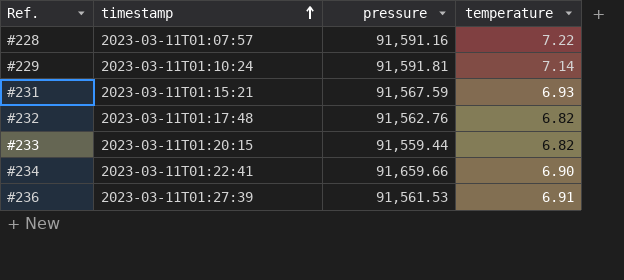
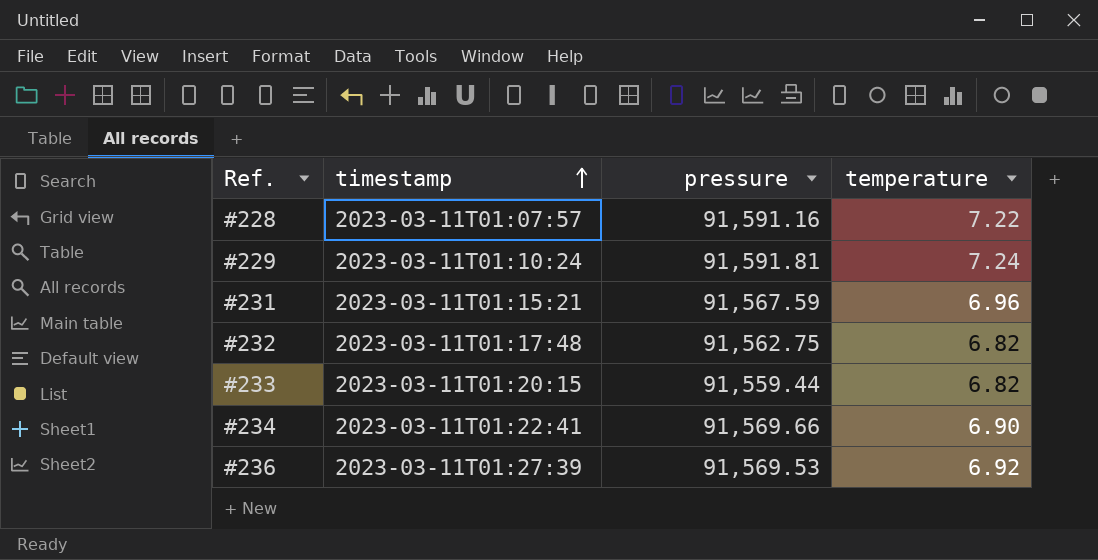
#229 | temperature: 7.14 -> 7.24
#231 | temperature: 6.93 -> 6.96
#232 | pressure: 91,562.76 -> 91,562.75
#234 | pressure: 91,659.66 -> 91,569.66
#236 | pressure: 91,561.53 -> 91,569.53
#236 | temperature: 6.91 -> 6.92

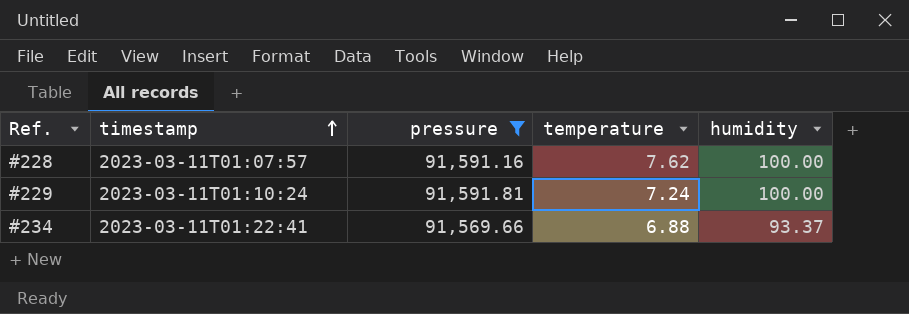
filter: none -> pressure >= 91,569.66
column humidity | position: none -> 5
#228 | temperature: 7.22 -> 7.62
#234 | temperature: 6.90 -> 6.88

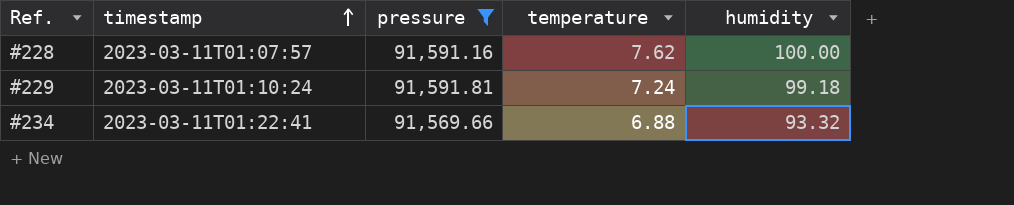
#229 | humidity: 100.00 -> 99.18
#234 | humidity: 93.37 -> 93.32

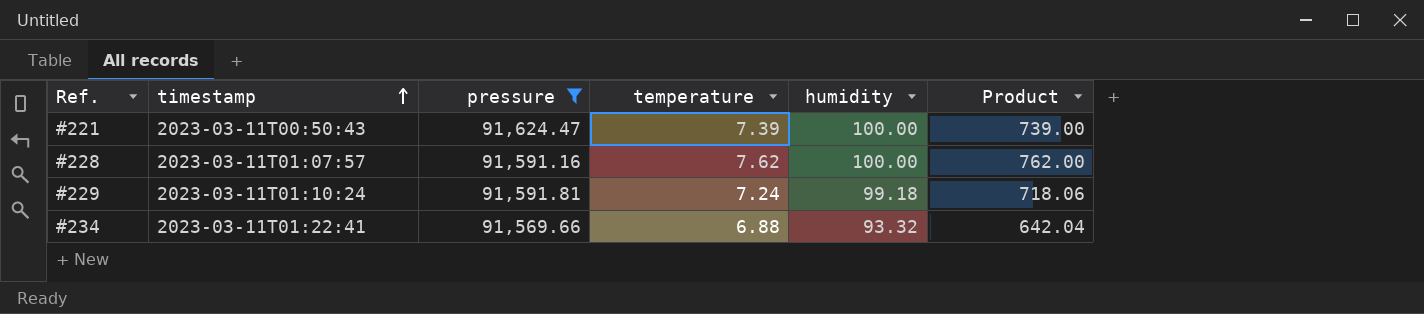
column Product | formula: none -> [temperature] * [humidity]
row #221: none -> 2023-03-11T00:50:43 | 91,624.47 | 7.39 | 100.00 | 739.00

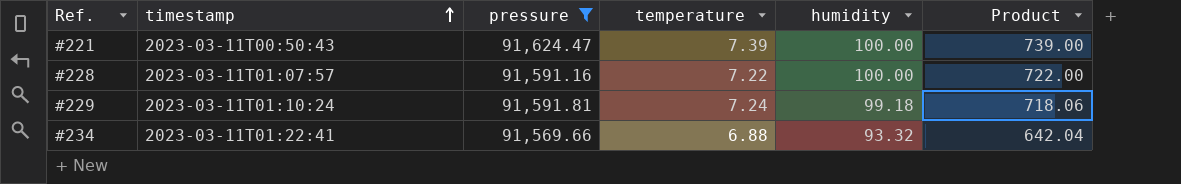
#228 | temperature: 7.62 -> 7.22
#228 | Product: 762.00 -> 722.00

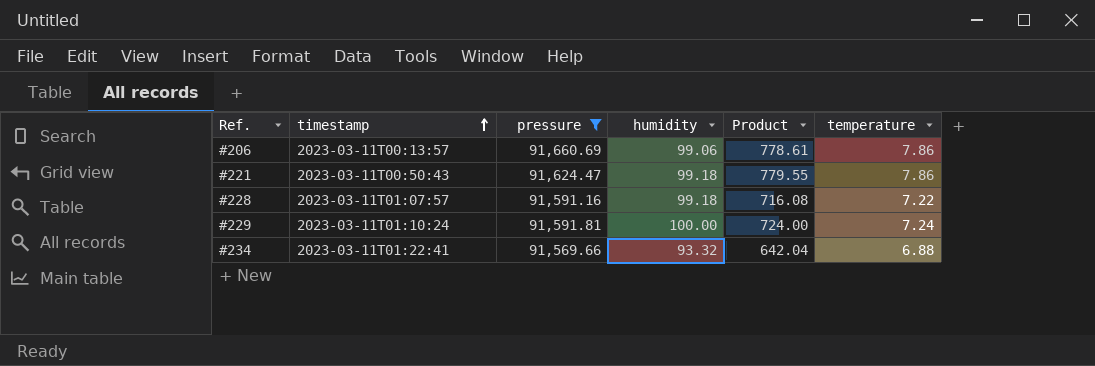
column temperature | position: 4 -> 6
row #206: none -> 2023-03-11T00:13:57 | 91,660.69 | 99.06 | 778.61 | 7.86
#221 | humidity: 100.00 -> 99.18
#221 | Product: 739.00 -> 779.55
#221 | temperature: 7.39 -> 7.86
#228 | humidity: 100.00 -> 99.18
#228 | Product: 722.00 -> 716.08
#229 | humidity: 99.18 -> 100.00
#229 | Product: 718.06 -> 724.00

